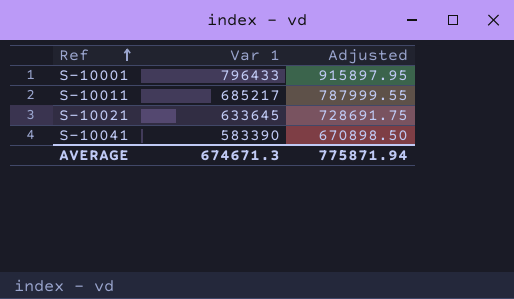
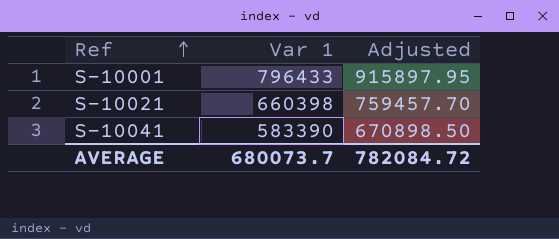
row S-10011: 685217 | 787999.55 -> none
S-10021 | Var 1: 633645 -> 660398
S-10021 | Adjusted: 728691.75 -> 759457.70
AVERAGE | Var 1: 674671.3 -> 680073.7
AVERAGE | Adjusted: 775871.94 -> 782084.72

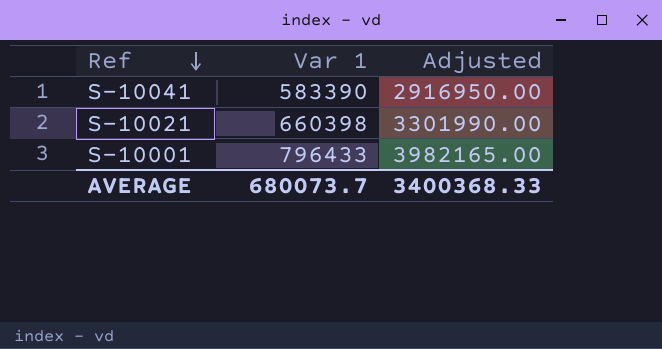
row order: Ref ascending -> Ref descending
column Adjusted | formula: [Var 1] * 1.15 -> [Var 1] * 5
AVERAGE | Adjusted: 782084.72 -> 3400368.33

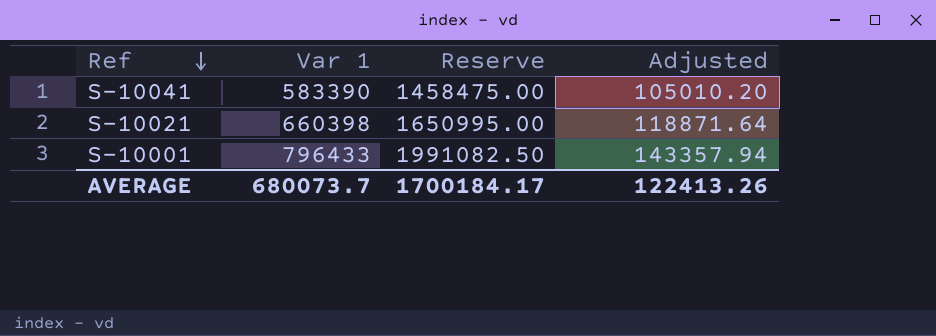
column Reserve | formula: none -> [Var 1] * 2.5
column Adjusted | formula: [Var 1] * 5 -> [Var 1] * 0.18
AVERAGE | Adjusted: 3400368.33 -> 122413.26

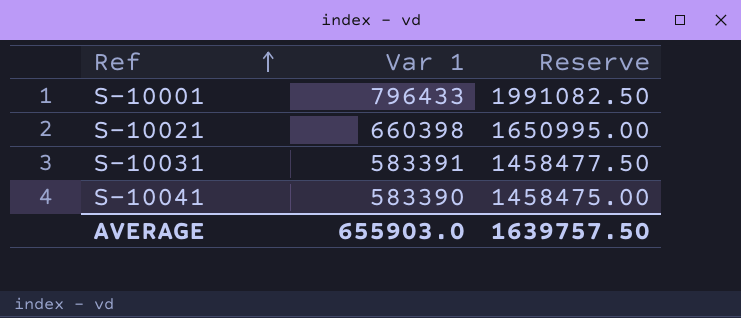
row order: Ref descending -> Ref ascending
column Adjusted | formula: [Var 1] * 0.18 -> none
row S-10031: none -> 583391 | 1458477.50
AVERAGE | Var 1: 680073.7 -> 655903.0
AVERAGE | Reserve: 1700184.17 -> 1639757.50

